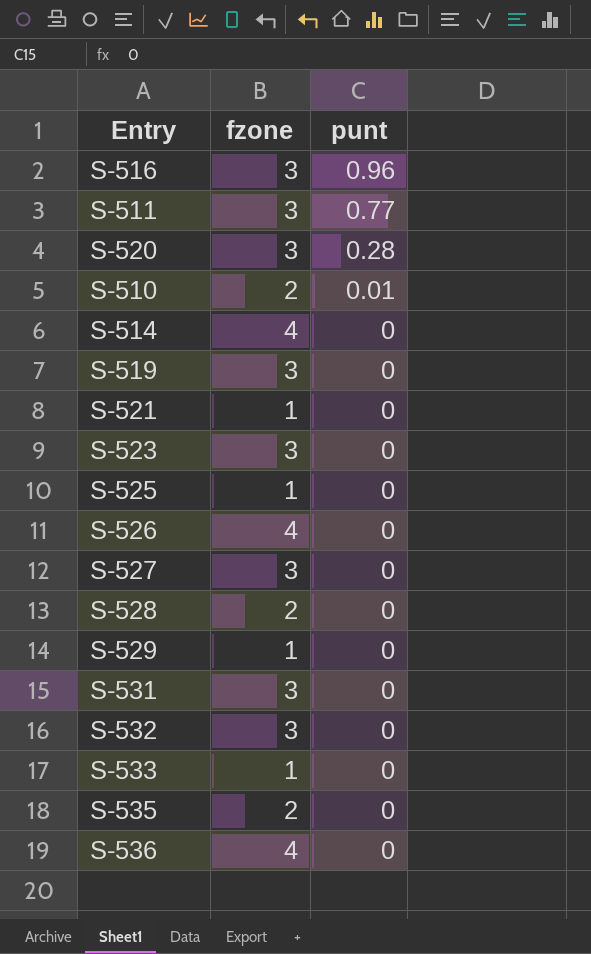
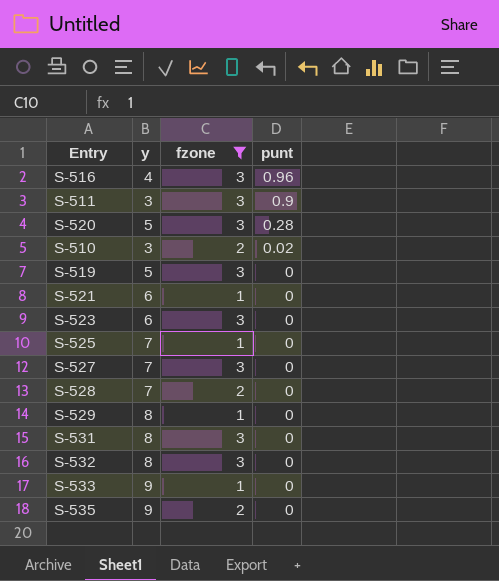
filter: none -> fzone != 4
column y | position: none -> 2
S-511 | punt: 0.77 -> 0.9
S-510 | punt: 0.01 -> 0.02

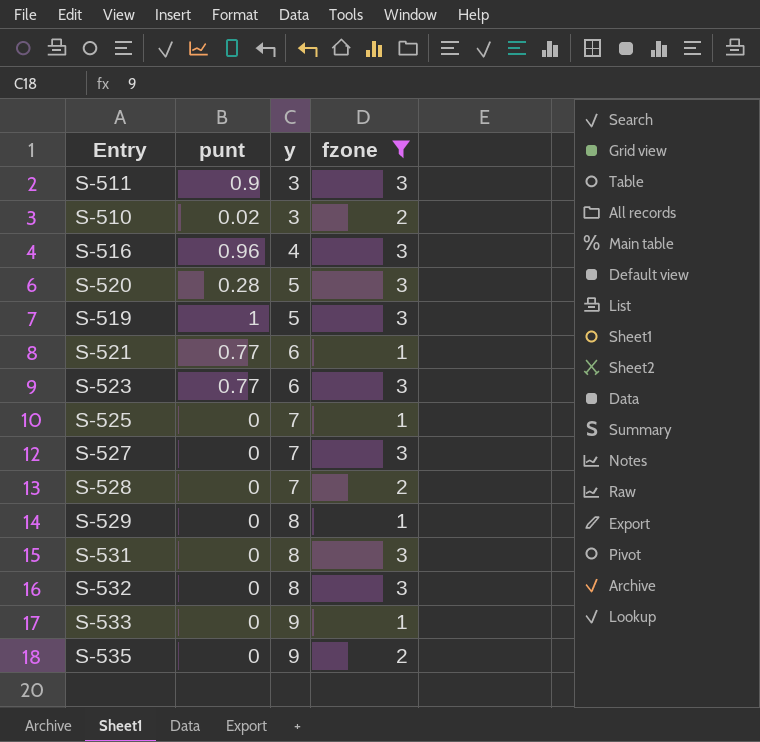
row order: punt descending -> y ascending
column punt | position: 4 -> 2
S-519 | punt: 0 -> 1
S-521 | punt: 0 -> 0.77
S-523 | punt: 0 -> 0.77

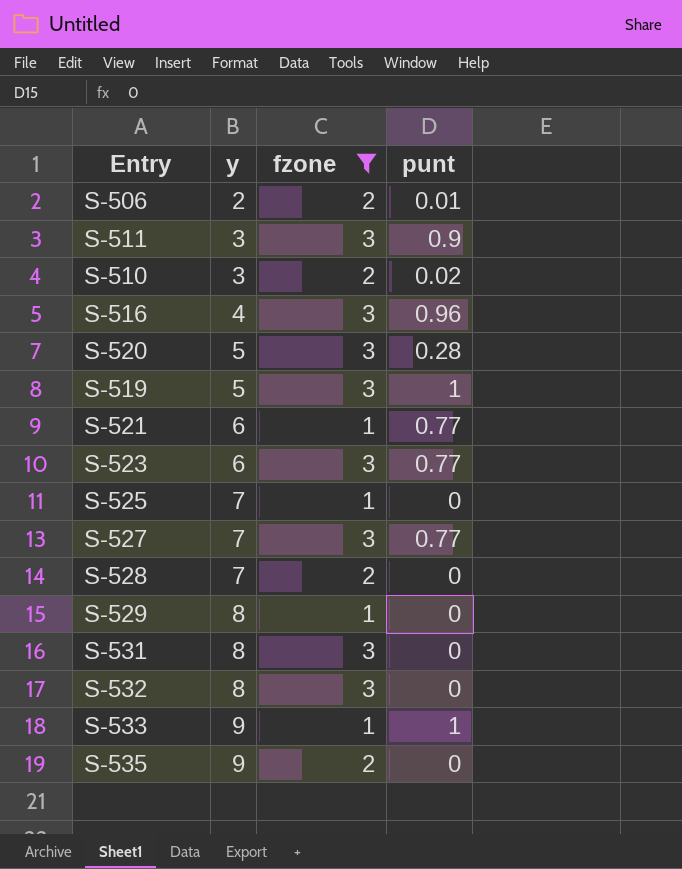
column punt | position: 2 -> 4
row S-506: none -> 2 | 2 | 0.01
S-527 | punt: 0 -> 0.77
S-533 | punt: 0 -> 1

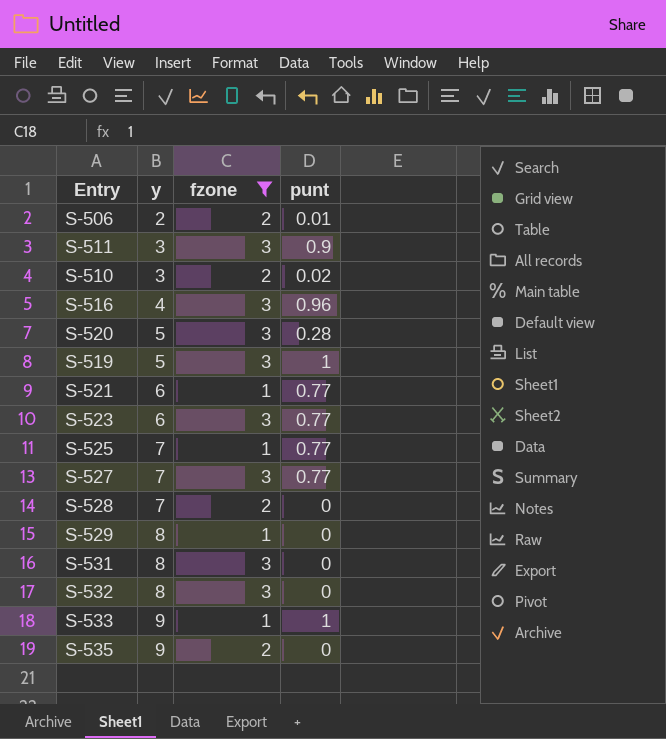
S-525 | punt: 0 -> 0.77

